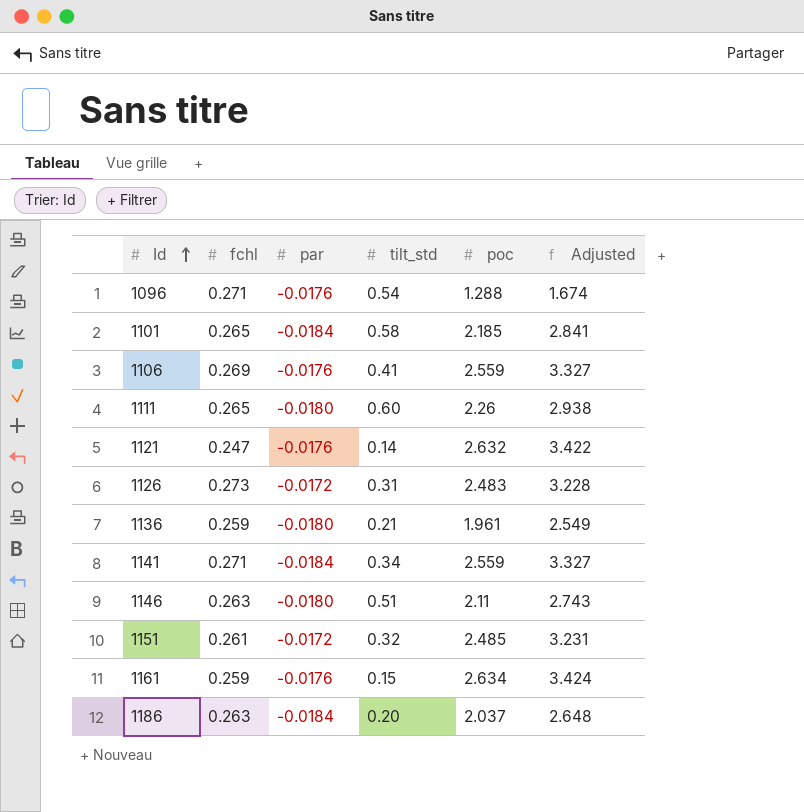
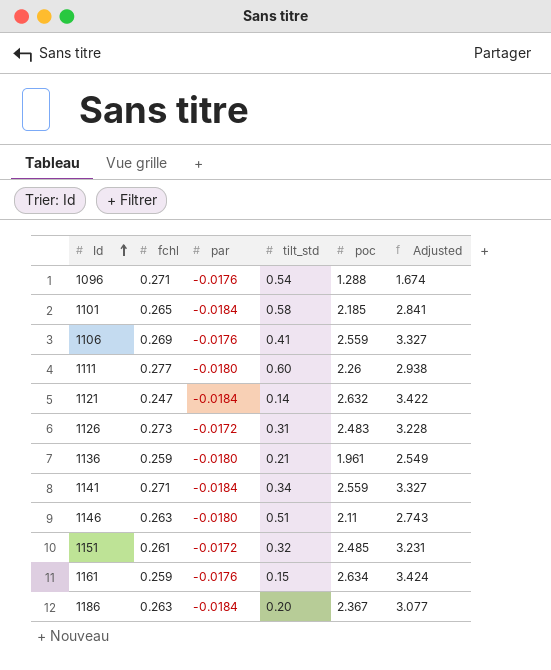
1111 | fchl: 0.265 -> 0.277
1121 | par: -0.0176 -> -0.0184
1186 | poc: 2.037 -> 2.367
1186 | Adjusted: 2.648 -> 3.077

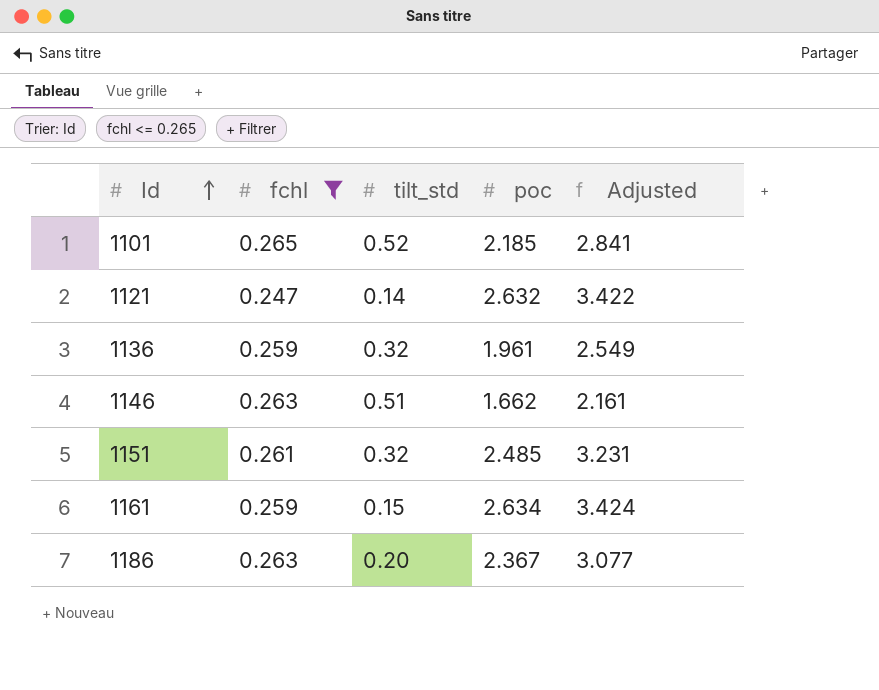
filter: none -> fchl <= 0.265
column par | position: 3 -> none
1101 | tilt_std: 0.58 -> 0.52
1136 | tilt_std: 0.21 -> 0.32
1146 | poc: 2.11 -> 1.662
1146 | Adjusted: 2.743 -> 2.161

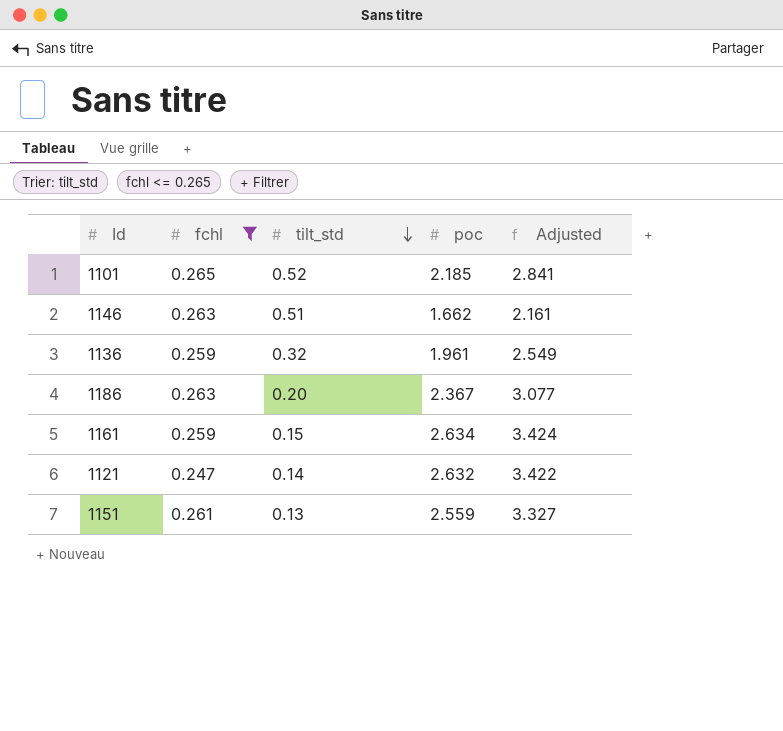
row order: Id ascending -> tilt_std descending
1151 | tilt_std: 0.32 -> 0.13
1151 | poc: 2.485 -> 2.559
1151 | Adjusted: 3.231 -> 3.327

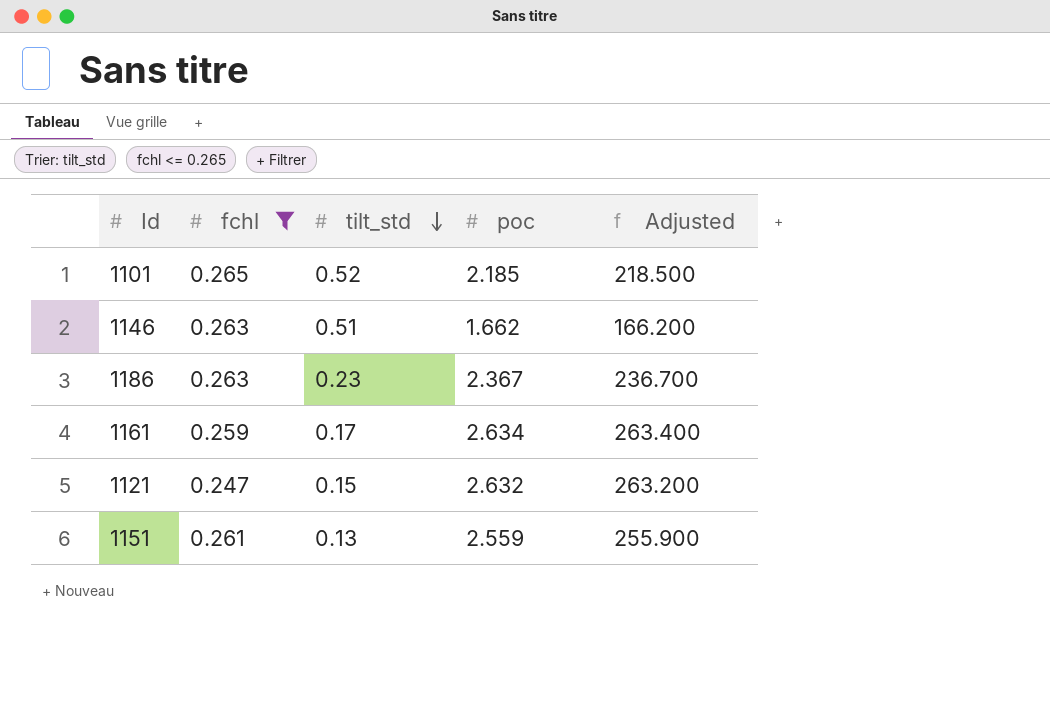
column Adjusted | formula: [poc] * 1.3 -> [poc] * 100
row 1136: 0.259 | 0.32 | 1.961 | 2.549 -> none
1186 | tilt_std: 0.20 -> 0.23
1161 | tilt_std: 0.15 -> 0.17
1121 | tilt_std: 0.14 -> 0.15

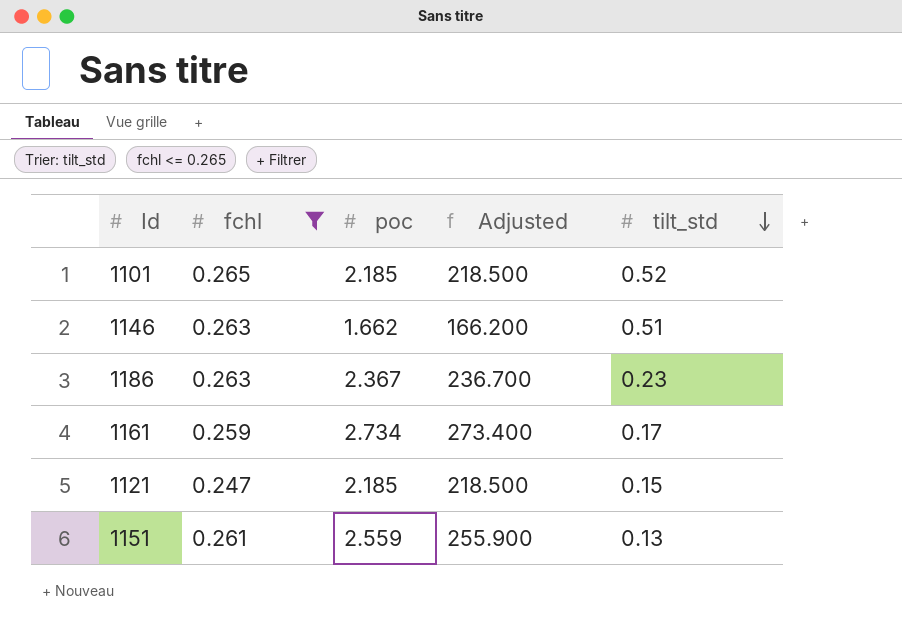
column tilt_std | position: 3 -> 5
1161 | poc: 2.634 -> 2.734
1161 | Adjusted: 263.400 -> 273.400
1121 | poc: 2.632 -> 2.185
1121 | Adjusted: 263.200 -> 218.500

